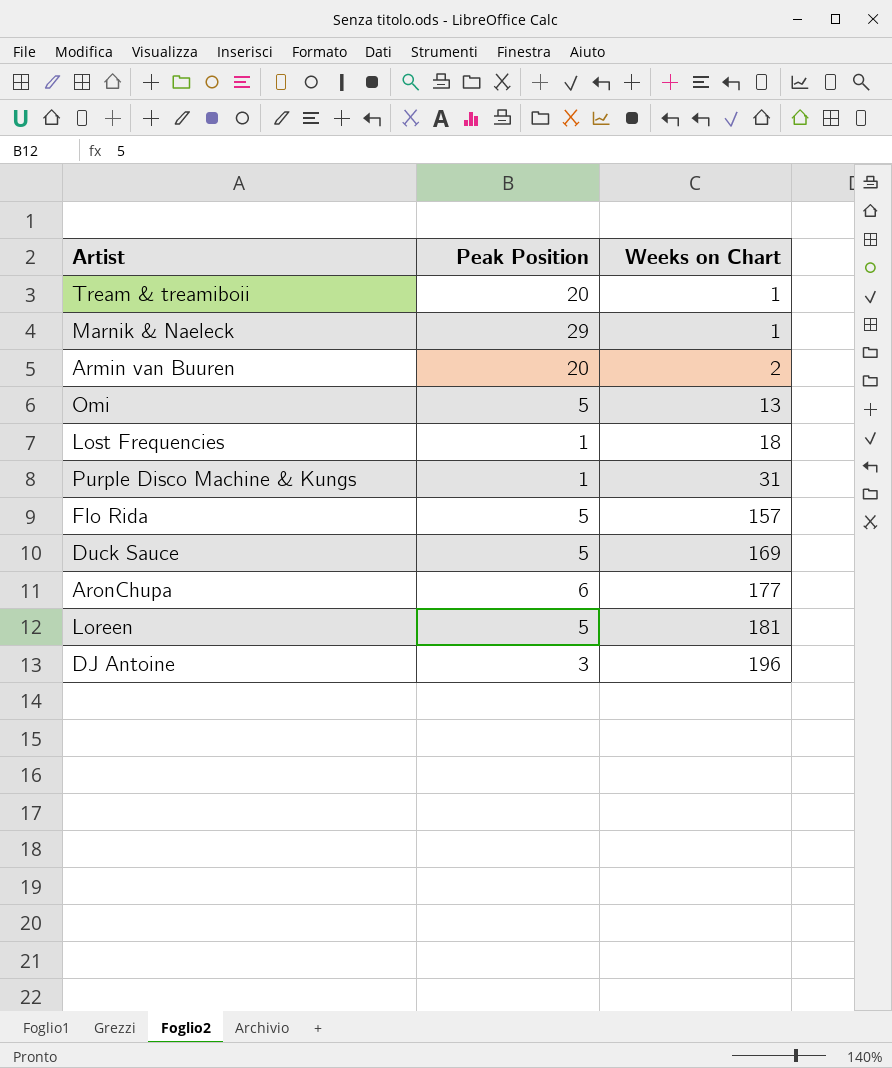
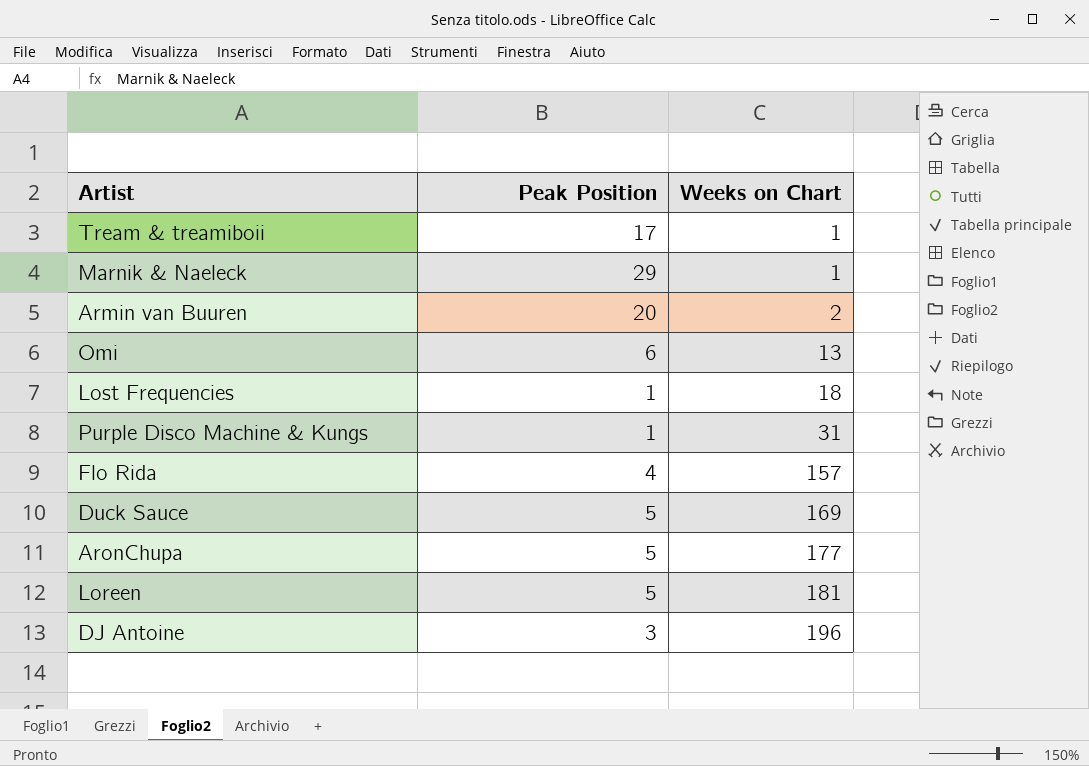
Tream & treamiboii | Peak Position: 20 -> 17
Omi | Peak Position: 5 -> 6
Flo Rida | Peak Position: 5 -> 4
AronChupa | Peak Position: 6 -> 5

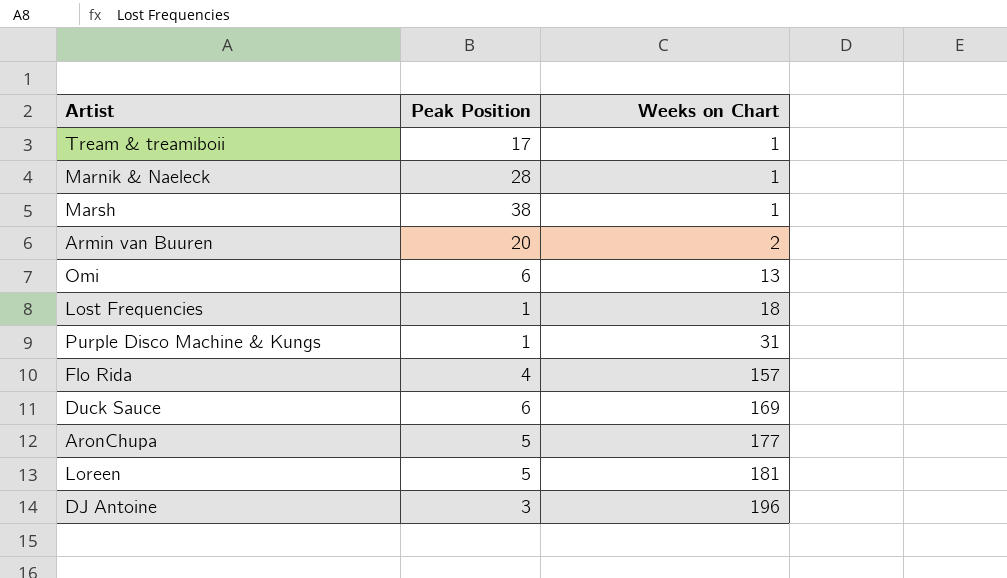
Marnik & Naeleck | Peak Position: 29 -> 28
row Marsh: none -> 38 | 1
Duck Sauce | Peak Position: 5 -> 6

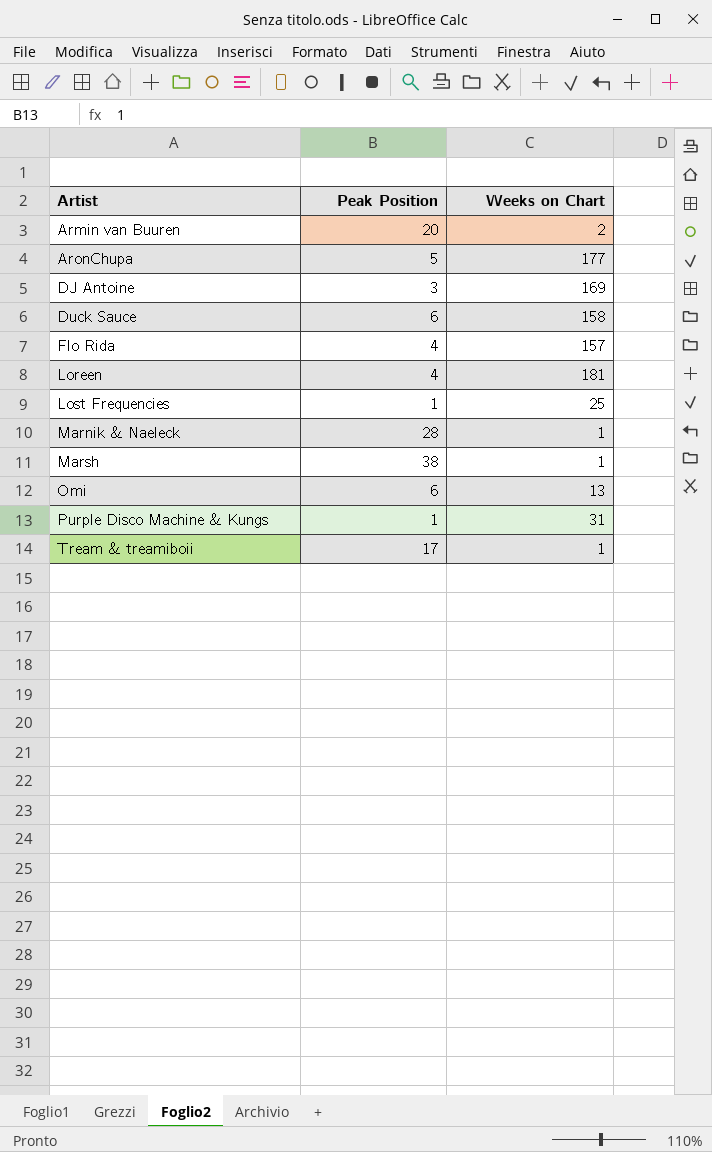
row order: Weeks on Chart ascending -> Artist ascending
DJ Antoine | Weeks on Chart: 196 -> 169
Duck Sauce | Weeks on Chart: 169 -> 158
Loreen | Peak Position: 5 -> 4
Lost Frequencies | Weeks on Chart: 18 -> 25

